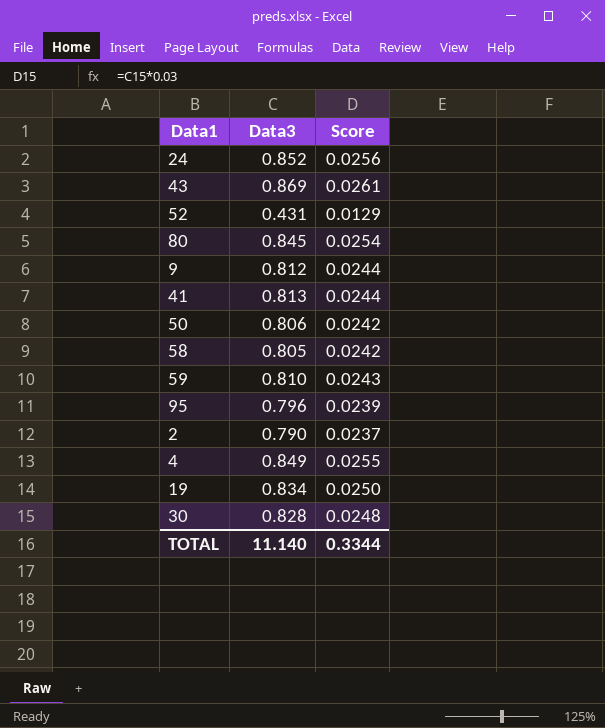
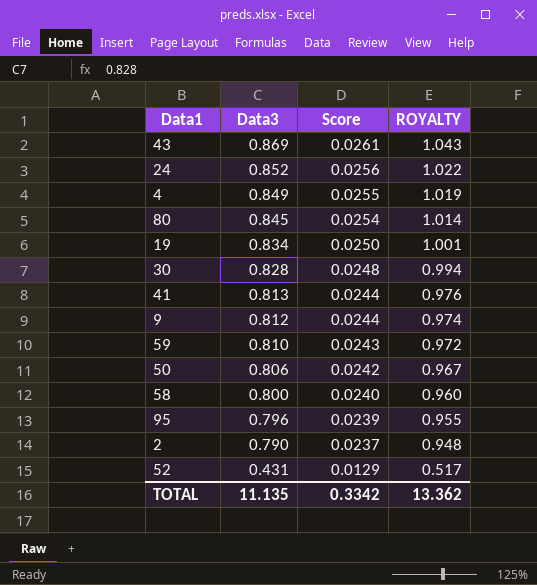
row order: none -> Data3 descending
column ROYALTY | formula: none -> [Data3] * 1.2
58 | Data3: 0.805 -> 0.800
58 | Score: 0.0242 -> 0.0240
TOTAL | Data3: 11.140 -> 11.135
TOTAL | Score: 0.3344 -> 0.3342

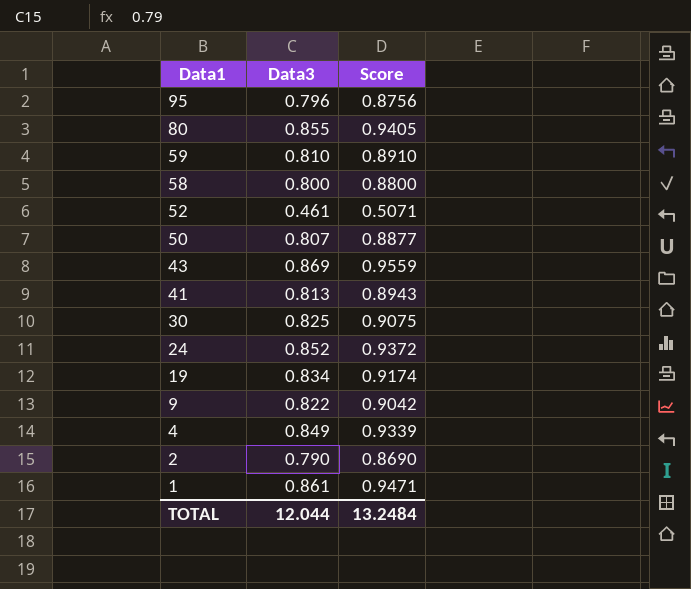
row order: Data3 descending -> Data1 descending
column ROYALTY | formula: [Data3] * 1.2 -> none
column Score | formula: [Data3] * 0.03 -> [Data3] * 1.1
80 | Data3: 0.845 -> 0.855
52 | Data3: 0.431 -> 0.461
50 | Data3: 0.806 -> 0.807
30 | Data3: 0.828 -> 0.825
9 | Data3: 0.812 -> 0.822
row 1: none -> 0.861 | 0.9471
TOTAL | Data3: 11.135 -> 12.044
TOTAL | Score: 0.3342 -> 13.2484

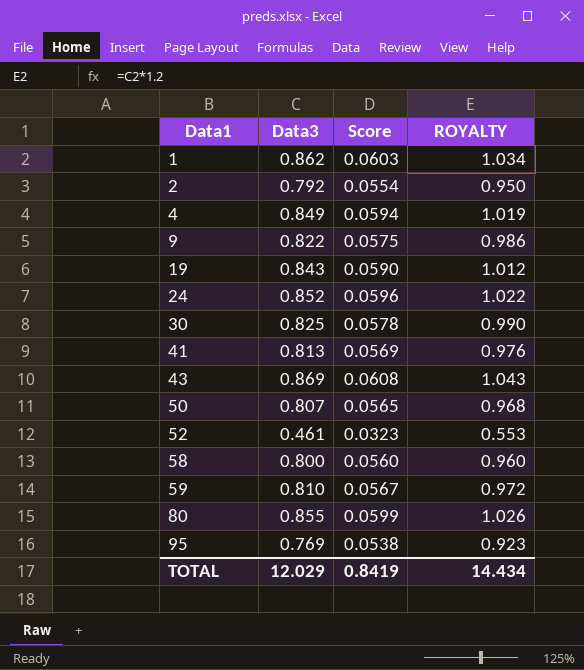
row order: Data1 descending -> Data1 ascending
column Score | formula: [Data3] * 1.1 -> [Data3] * 0.07
column ROYALTY | formula: none -> [Data3] * 1.2
1 | Data3: 0.861 -> 0.862
2 | Data3: 0.790 -> 0.792
19 | Data3: 0.834 -> 0.843
95 | Data3: 0.796 -> 0.769
TOTAL | Data3: 12.044 -> 12.029
TOTAL | Score: 13.2484 -> 0.8419

